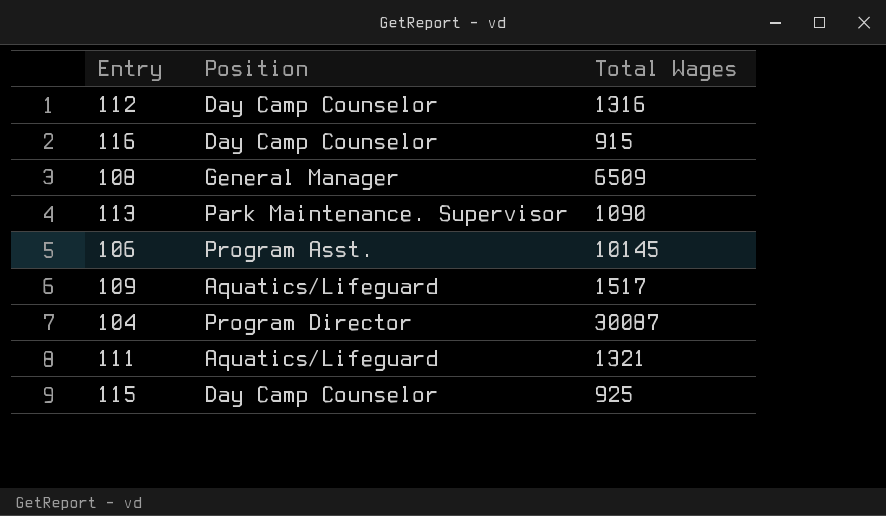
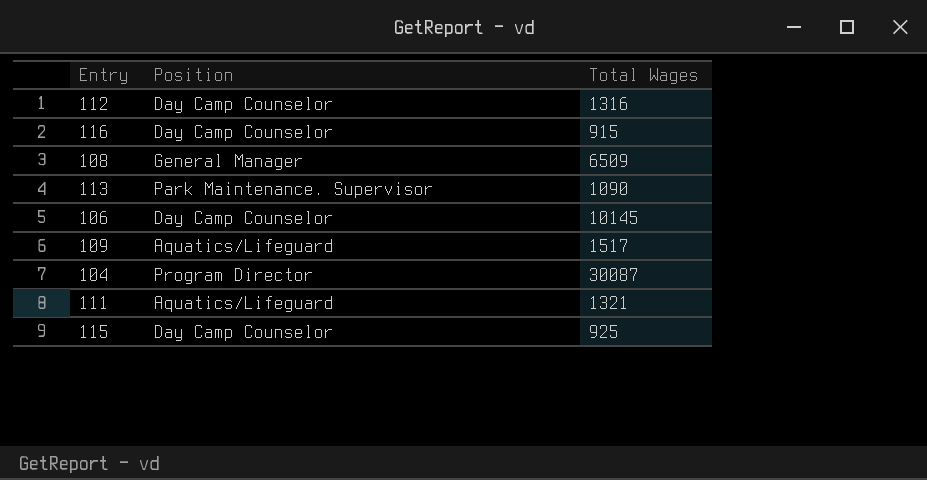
106 | Position: Program Asst. -> Day Camp Counselor

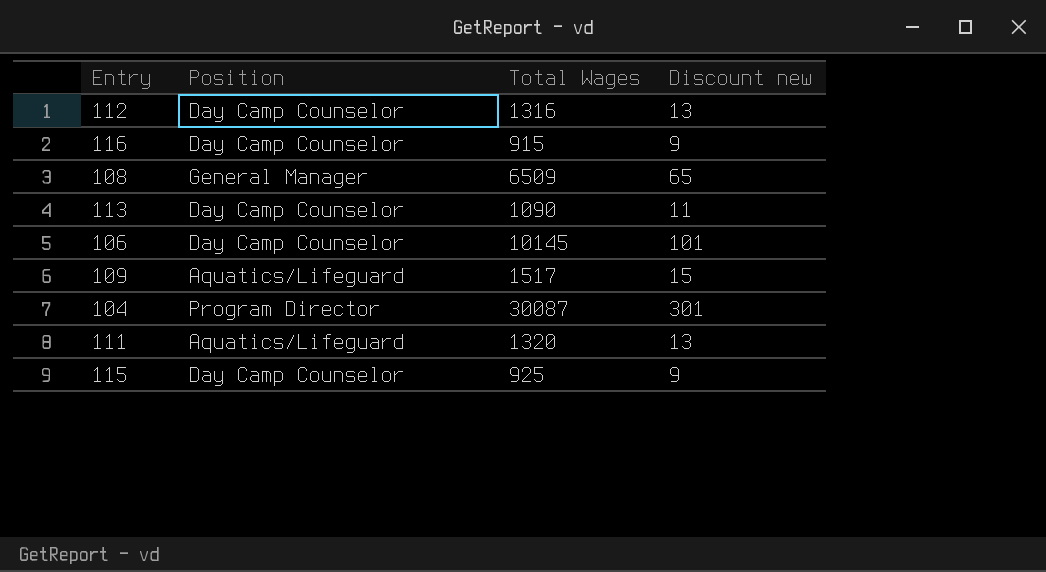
column Discount new | formula: none -> [Total Wages] * 0.01
113 | Position: Park Maintenance. Supervisor -> Day Camp Counselor
111 | Total Wages: 1321 -> 1320

